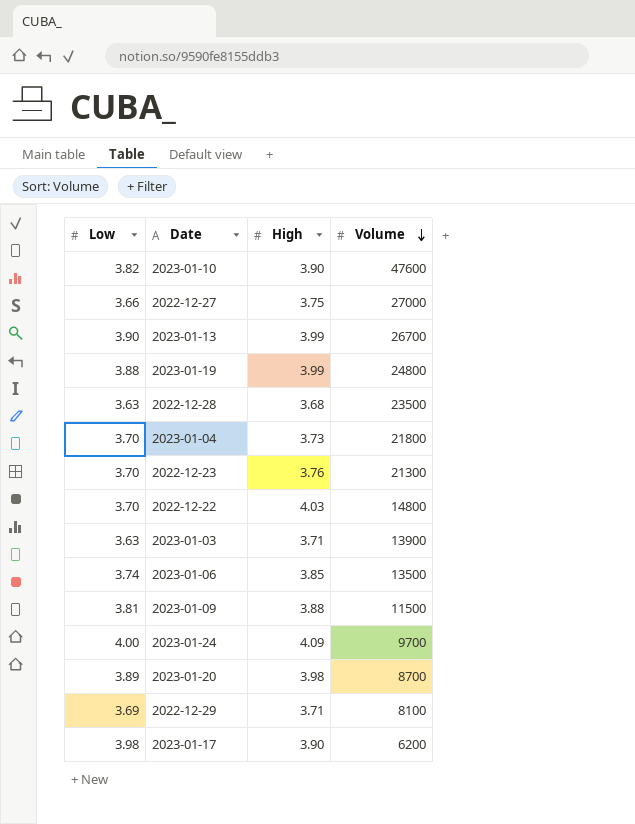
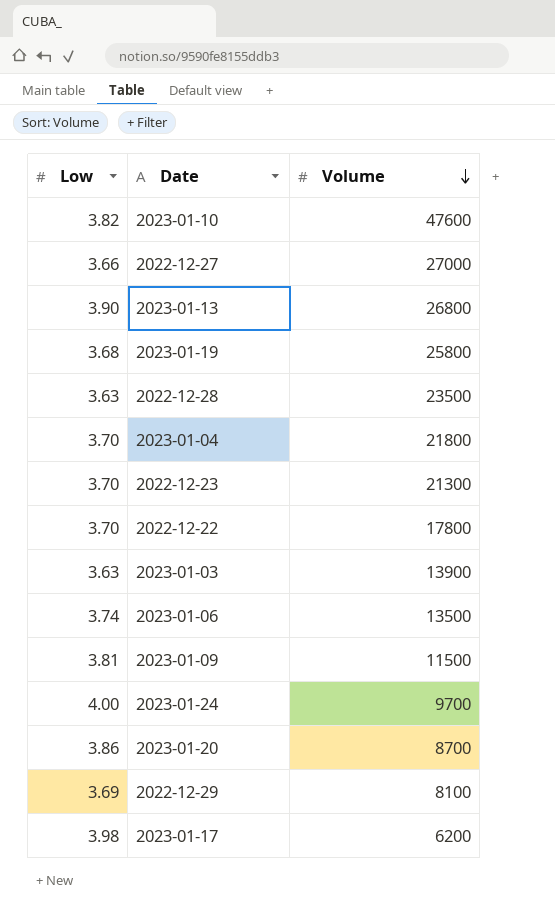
column High | position: 3 -> none
2023-01-13 | Volume: 26700 -> 26800
2023-01-19 | Low: 3.88 -> 3.68
2023-01-19 | Volume: 24800 -> 25800
2022-12-22 | Volume: 14800 -> 17800
2023-01-20 | Low: 3.89 -> 3.86

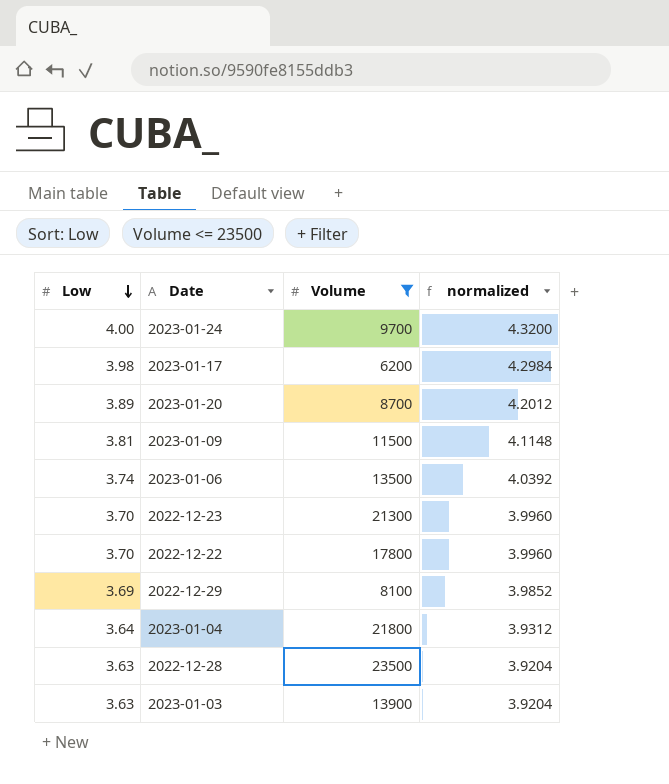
filter: none -> Volume <= 23500
row order: Volume descending -> Low descending
column normalized | formula: none -> [Low] * 1.08
2023-01-20 | Low: 3.86 -> 3.89
2023-01-04 | Low: 3.70 -> 3.64

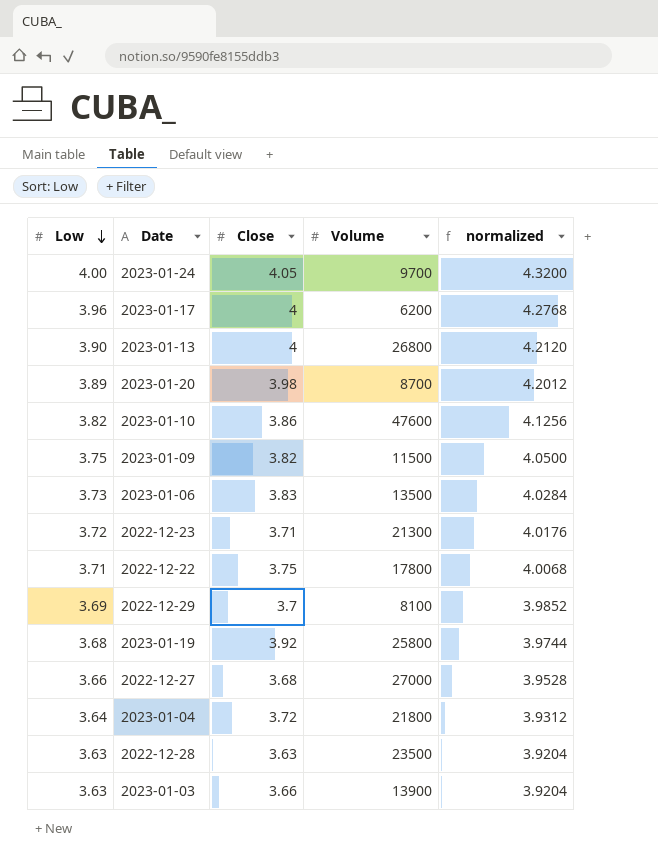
filter: Volume <= 23500 -> none
column Close | position: none -> 3
2023-01-17 | Low: 3.98 -> 3.96
2023-01-17 | normalized: 4.2984 -> 4.2768
2023-01-09 | Low: 3.81 -> 3.75
2023-01-09 | normalized: 4.1148 -> 4.0500
2023-01-06 | Low: 3.74 -> 3.73
2023-01-06 | normalized: 4.0392 -> 4.0284
2022-12-23 | Low: 3.70 -> 3.72
2022-12-23 | normalized: 3.9960 -> 4.0176
2022-12-22 | Low: 3.70 -> 3.71
2022-12-22 | normalized: 3.9960 -> 4.0068

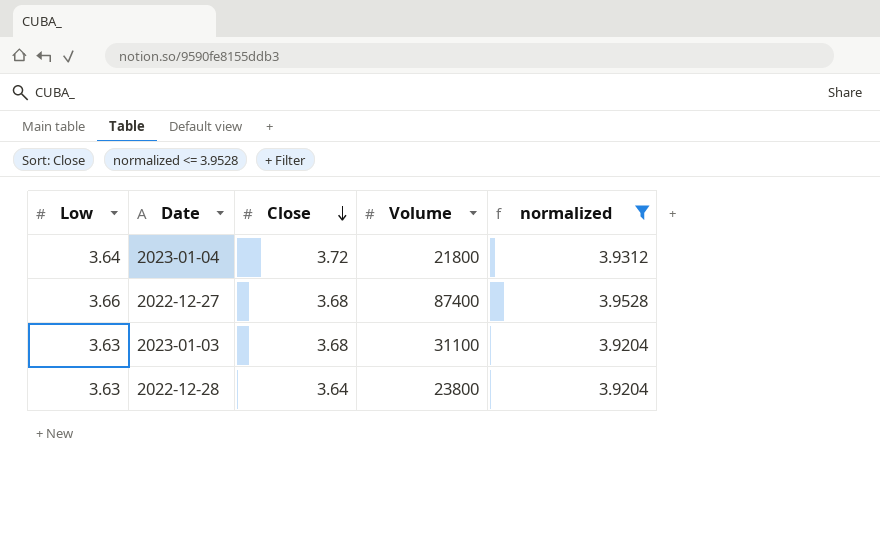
filter: none -> normalized <= 3.9528
row order: Low descending -> Close descending
2022-12-27 | Volume: 27000 -> 87400
2023-01-03 | Close: 3.66 -> 3.68
2023-01-03 | Volume: 13900 -> 31100
2022-12-28 | Close: 3.63 -> 3.64
2022-12-28 | Volume: 23500 -> 23800

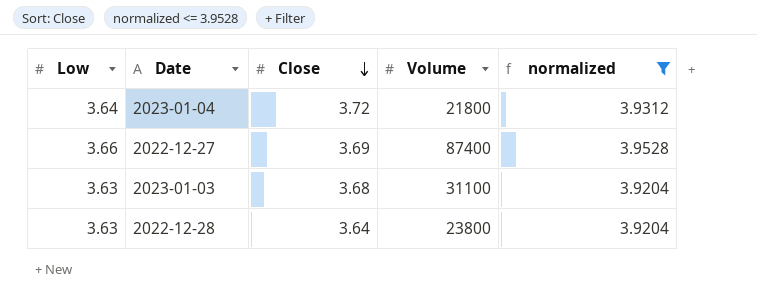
2022-12-27 | Close: 3.68 -> 3.69

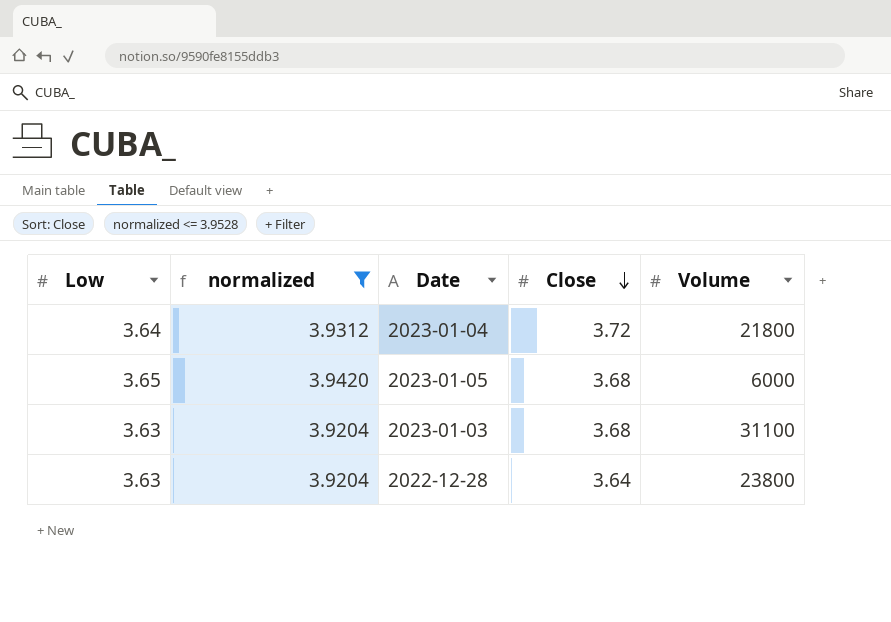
column normalized | position: 5 -> 2
row 2022-12-27: 3.66 | 3.69 | 87400 | 3.9528 -> none
row 2023-01-05: none -> 3.65 | 3.9420 | 3.68 | 6000

